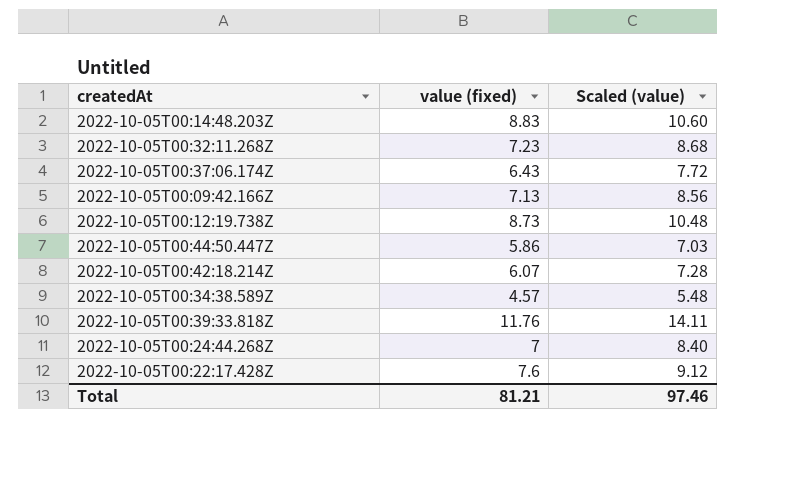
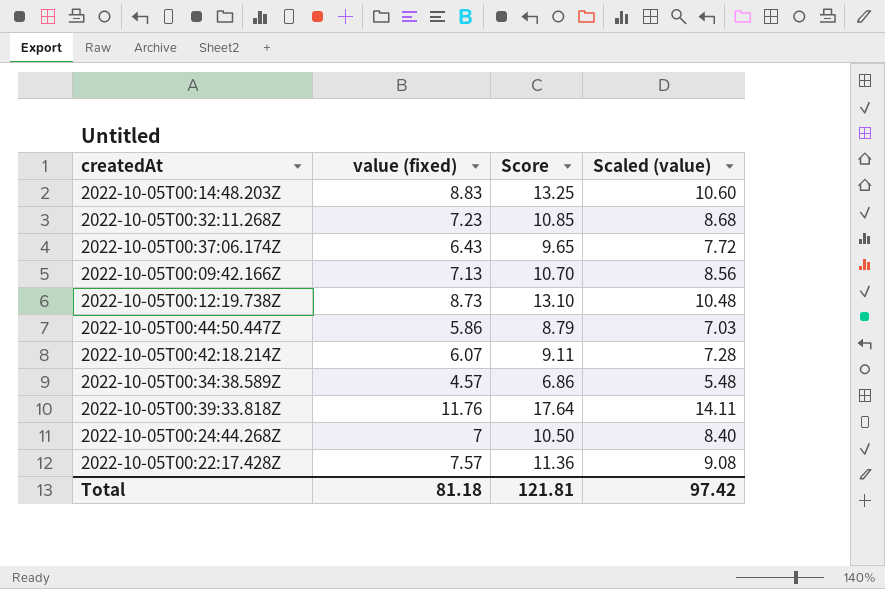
column Score | formula: none -> [value (fixed)] * 1.5
2022-10-05T00:22:17.428Z | value (fixed): 7.6 -> 7.57
2022-10-05T00:22:17.428Z | Scaled (value): 9.12 -> 9.08
Total | value (fixed): 81.21 -> 81.18
Total | Scaled (value): 97.46 -> 97.42

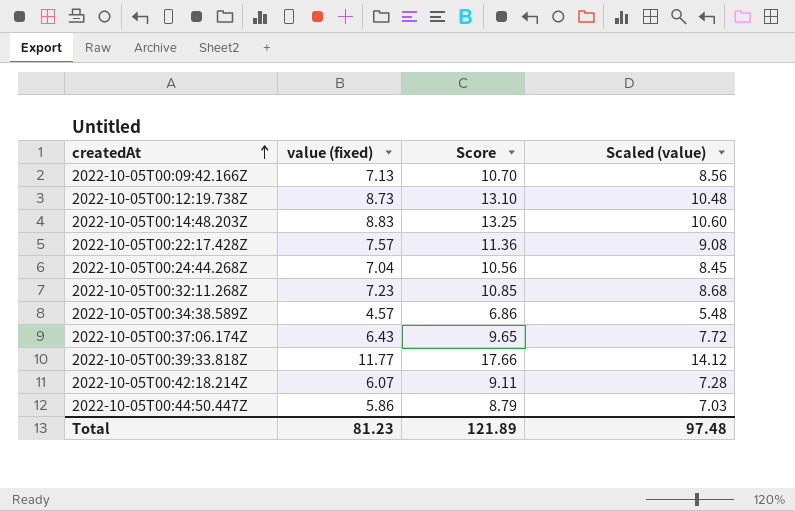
row order: none -> createdAt ascending
2022-10-05T00:24:44.268Z | value (fixed): 7 -> 7.04
2022-10-05T00:24:44.268Z | Score: 10.50 -> 10.56
2022-10-05T00:24:44.268Z | Scaled (value): 8.40 -> 8.45
2022-10-05T00:39:33.818Z | value (fixed): 11.76 -> 11.77
2022-10-05T00:39:33.818Z | Score: 17.64 -> 17.66
2022-10-05T00:39:33.818Z | Scaled (value): 14.11 -> 14.12
Total | value (fixed): 81.18 -> 81.23
Total | Score: 121.81 -> 121.89
Total | Scaled (value): 97.42 -> 97.48

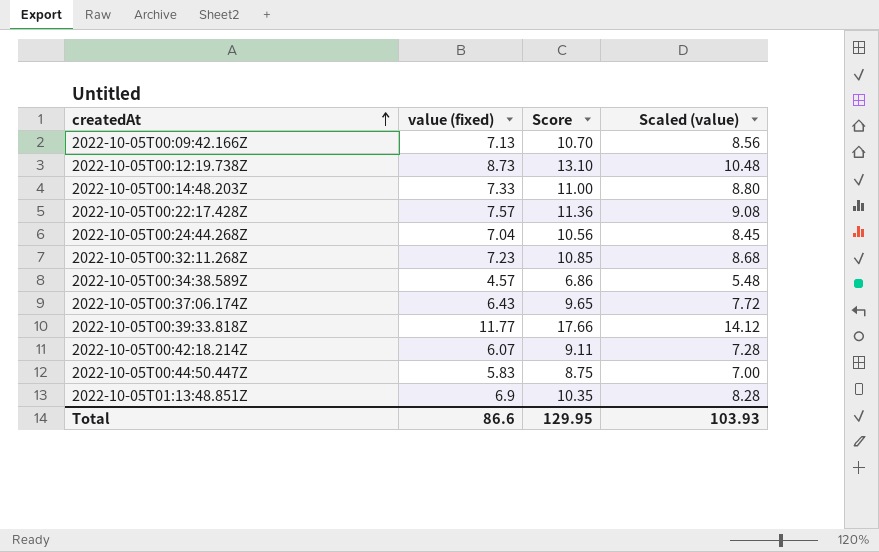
2022-10-05T00:14:48.203Z | value (fixed): 8.83 -> 7.33
2022-10-05T00:14:48.203Z | Score: 13.25 -> 11.00
2022-10-05T00:14:48.203Z | Scaled (value): 10.60 -> 8.80
2022-10-05T00:44:50.447Z | value (fixed): 5.86 -> 5.83
2022-10-05T00:44:50.447Z | Score: 8.79 -> 8.75
2022-10-05T00:44:50.447Z | Scaled (value): 7.03 -> 7.00
row 2022-10-05T01:13:48.851Z: none -> 6.9 | 10.35 | 8.28
Total | value (fixed): 81.23 -> 86.6
Total | Score: 121.89 -> 129.95
Total | Scaled (value): 97.48 -> 103.93

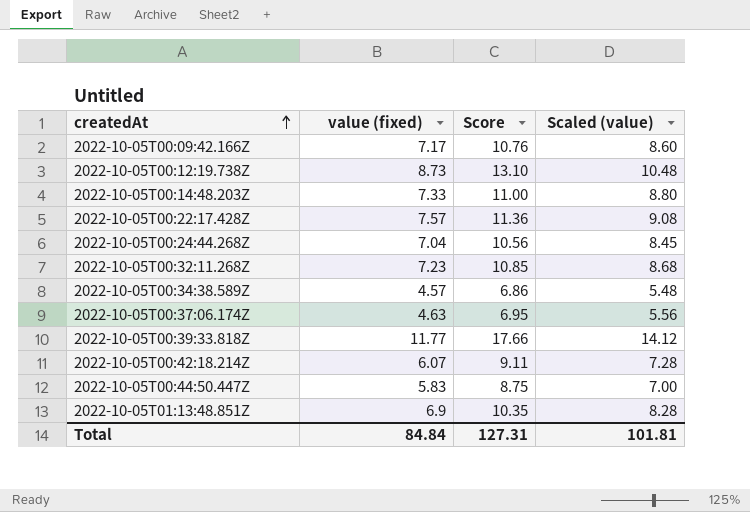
2022-10-05T00:09:42.166Z | value (fixed): 7.13 -> 7.17
2022-10-05T00:09:42.166Z | Score: 10.70 -> 10.76
2022-10-05T00:09:42.166Z | Scaled (value): 8.56 -> 8.60
2022-10-05T00:37:06.174Z | value (fixed): 6.43 -> 4.63
2022-10-05T00:37:06.174Z | Score: 9.65 -> 6.95
2022-10-05T00:37:06.174Z | Scaled (value): 7.72 -> 5.56
Total | value (fixed): 86.6 -> 84.84
Total | Score: 129.95 -> 127.31
Total | Scaled (value): 103.93 -> 101.81

